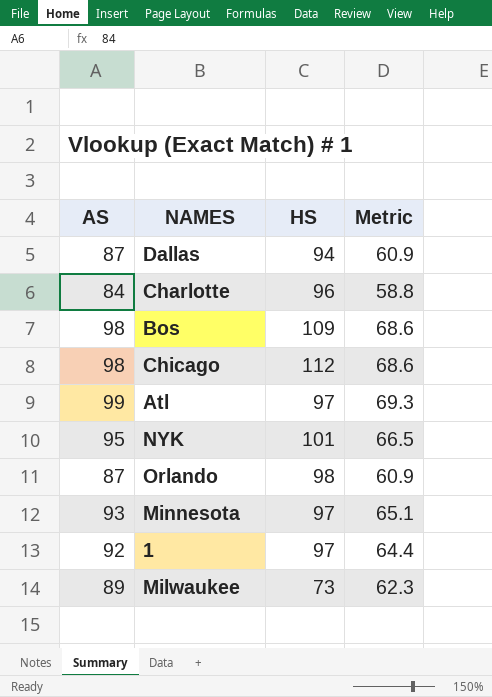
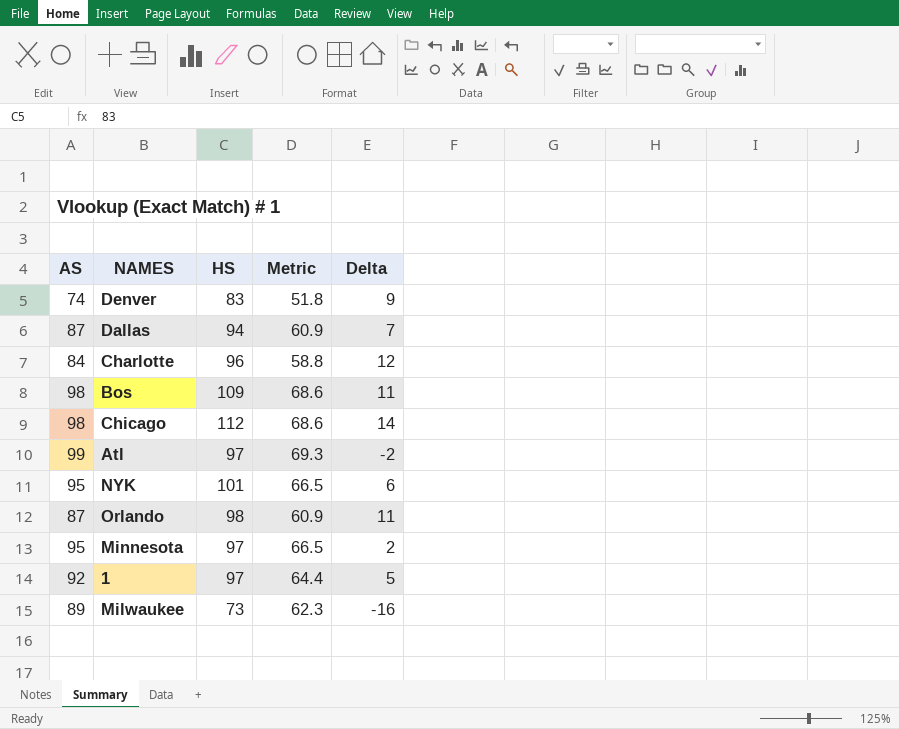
column Delta | formula: none -> [HS] - [AS]
row Denver: none -> 74 | 83 | 51.8 | 9
Minnesota | AS: 93 -> 95
Minnesota | Metric: 65.1 -> 66.5

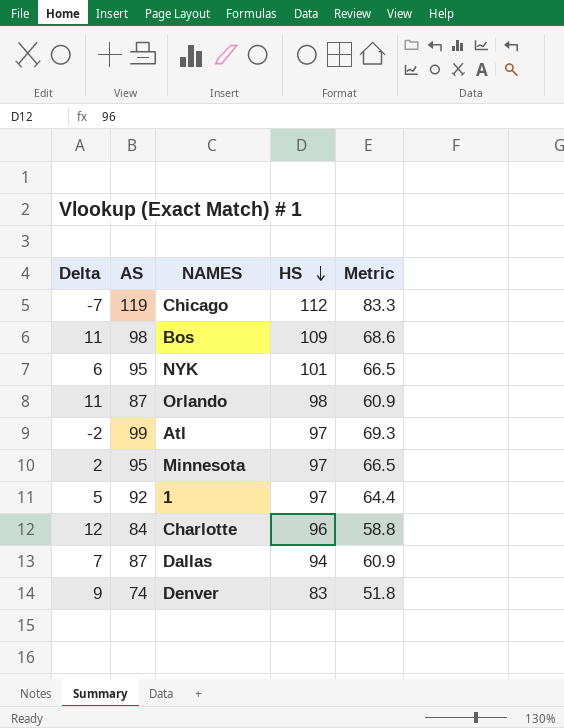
row order: none -> HS descending
column Delta | position: 5 -> 1
row Milwaukee: 89 | 73 | 62.3 | -16 -> none
Chicago | Delta: 14 -> -7
Chicago | AS: 98 -> 119
Chicago | Metric: 68.6 -> 83.3

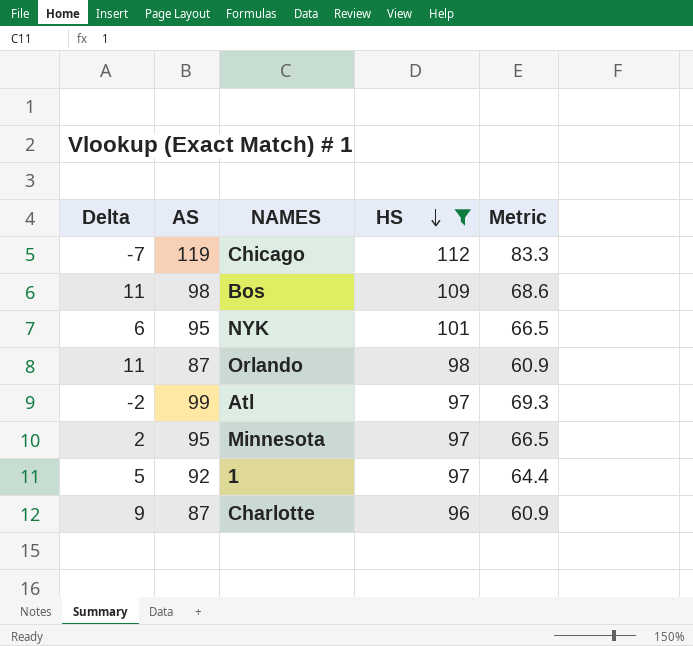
filter: none -> HS >= 96
Charlotte | Delta: 12 -> 9
Charlotte | AS: 84 -> 87
Charlotte | Metric: 58.8 -> 60.9

